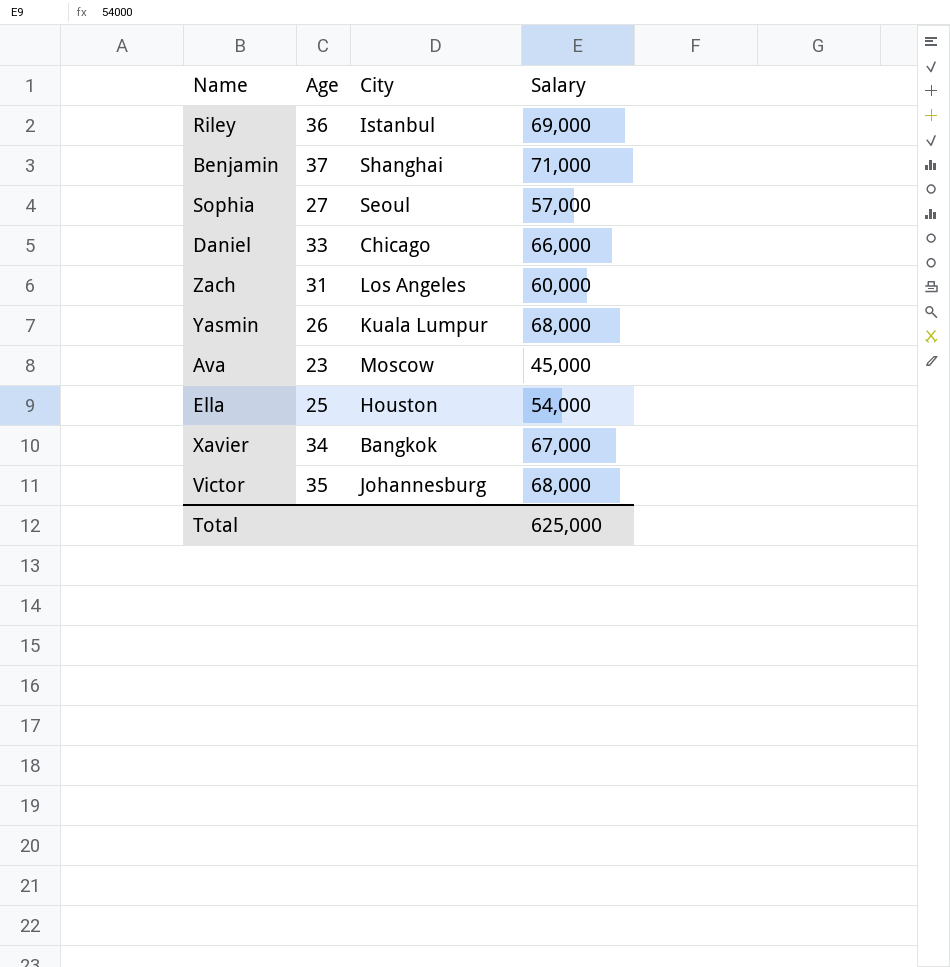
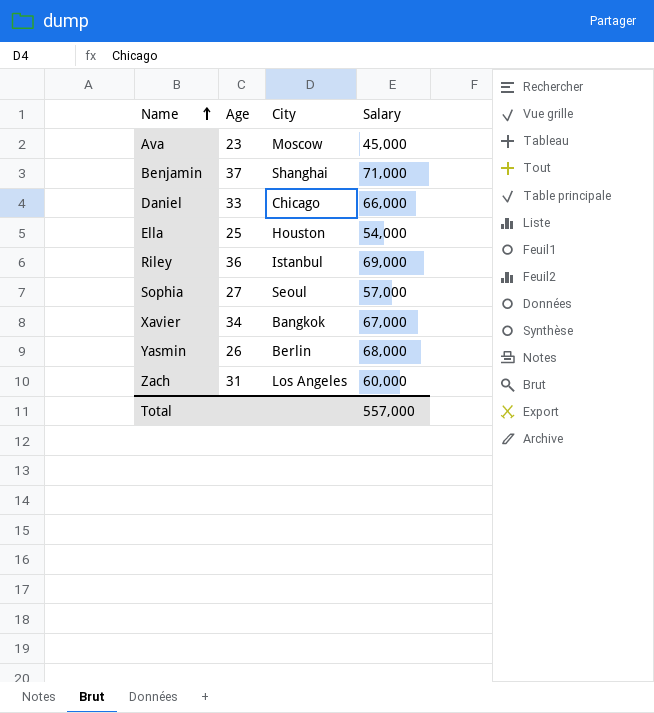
row order: none -> Name ascending
row Victor: 35 | Johannesburg | 68,000 -> none
Yasmin | City: Kuala Lumpur -> Berlin
Total | Salary: 625,000 -> 557,000

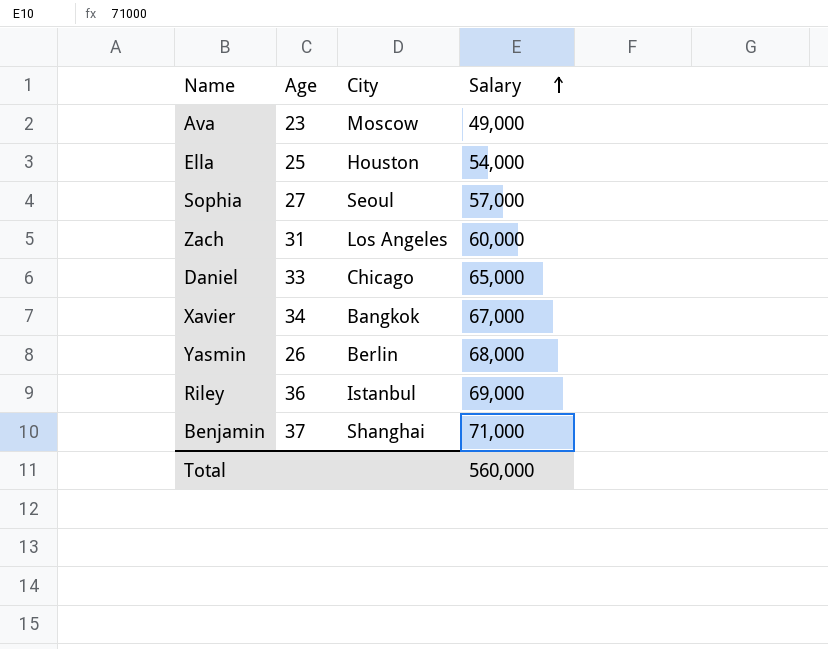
row order: Name ascending -> Salary ascending
Ava | Salary: 45,000 -> 49,000
Daniel | Salary: 66,000 -> 65,000
Total | Salary: 557,000 -> 560,000

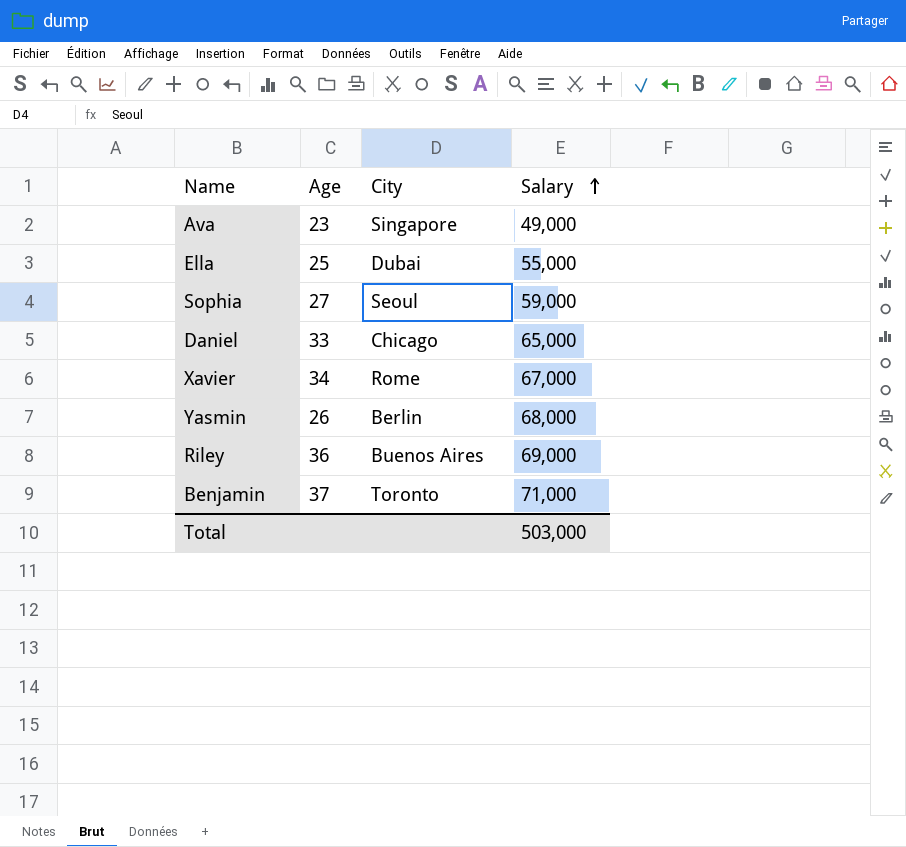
row Zach: 31 | Los Angeles | 60,000 -> none
Ava | City: Moscow -> Singapore
Ella | City: Houston -> Dubai
Ella | Salary: 54,000 -> 55,000
Sophia | Salary: 57,000 -> 59,000
Xavier | City: Bangkok -> Rome
Riley | City: Istanbul -> Buenos Aires
Benjamin | City: Shanghai -> Toronto
Total | Salary: 560,000 -> 503,000

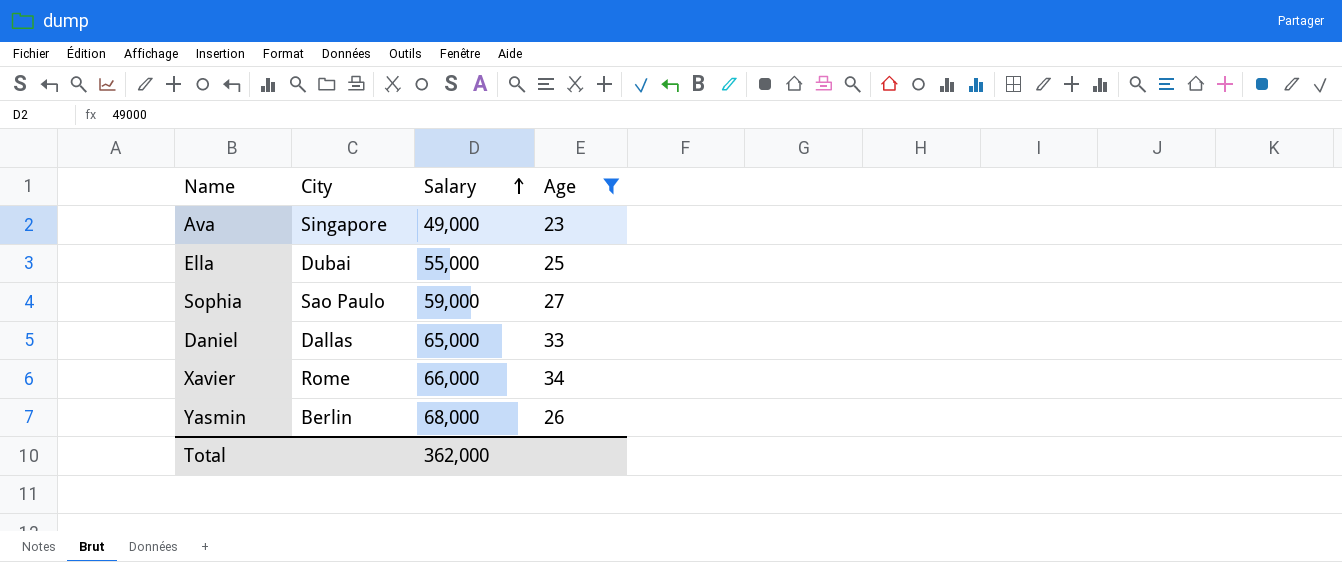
filter: none -> Age <= 34
column Age | position: 2 -> 4
Sophia | City: Seoul -> Sao Paulo
Daniel | City: Chicago -> Dallas
Xavier | Salary: 67,000 -> 66,000
Total | Salary: 503,000 -> 362,000

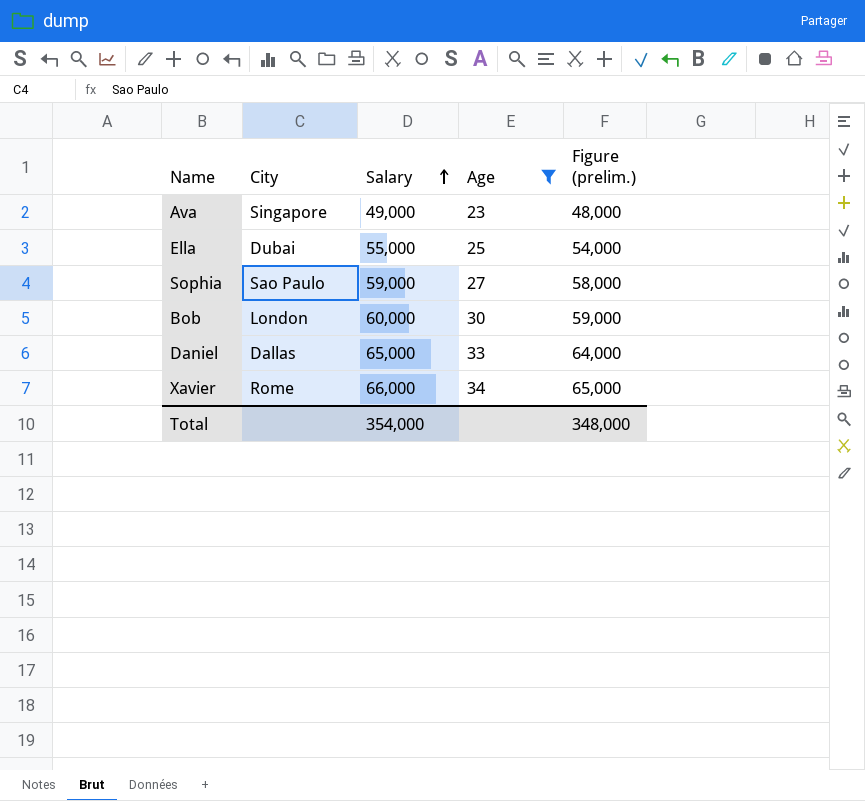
column Figure (prelim.) | formula: none -> [Salary] - 1000
row Yasmin: Berlin | 68,000 | 26 -> none
row Bob: none -> London | 60,000 | 30 | 59,000
Total | Salary: 362,000 -> 354,000

